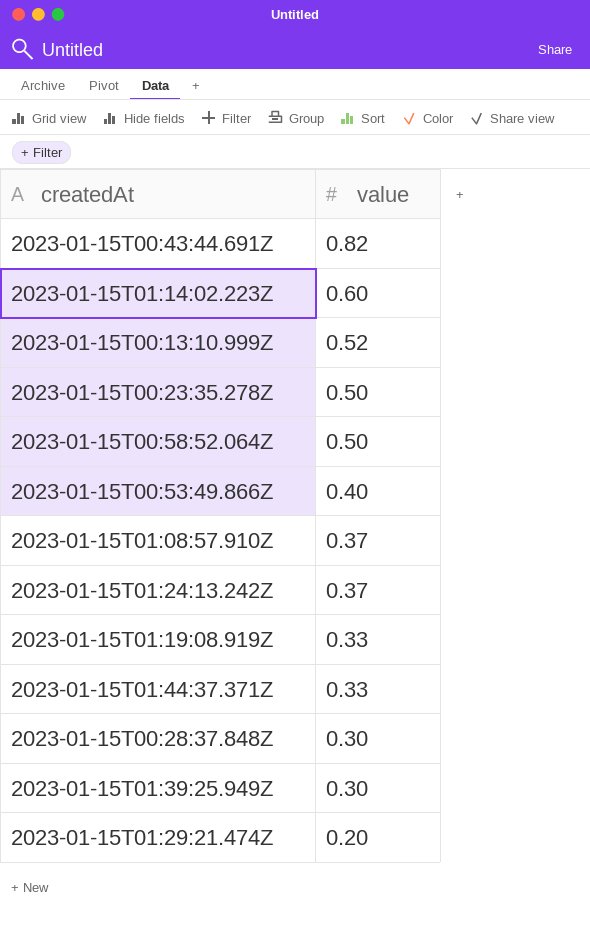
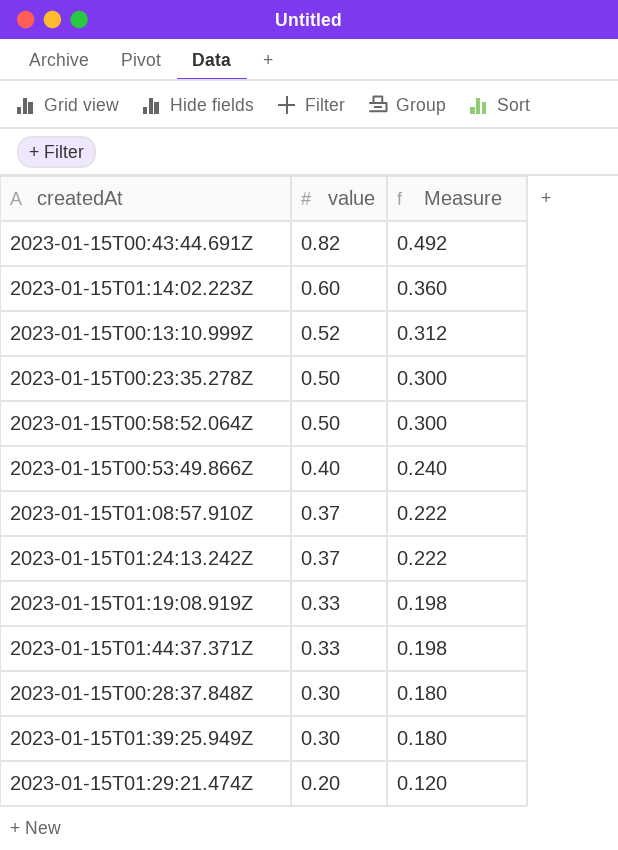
column Measure | formula: none -> [value] * 0.6

